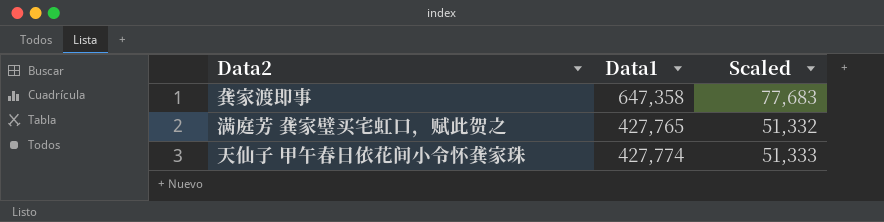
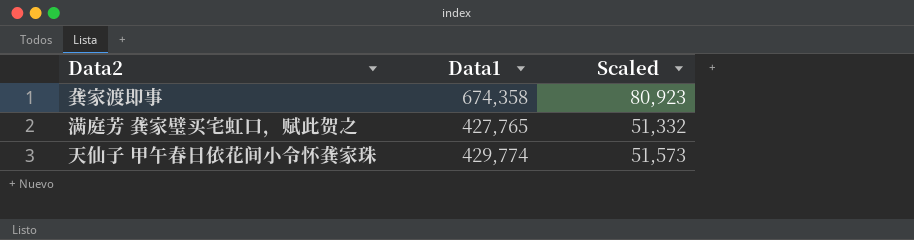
龚家渡即事 | Data1: 647,358 -> 674,358
龚家渡即事 | Scaled: 77,683 -> 80,923
天仙子 甲午春日依花间小令怀龚家珠 | Data1: 427,774 -> 429,774
天仙子 甲午春日依花间小令怀龚家珠 | Scaled: 51,333 -> 51,573

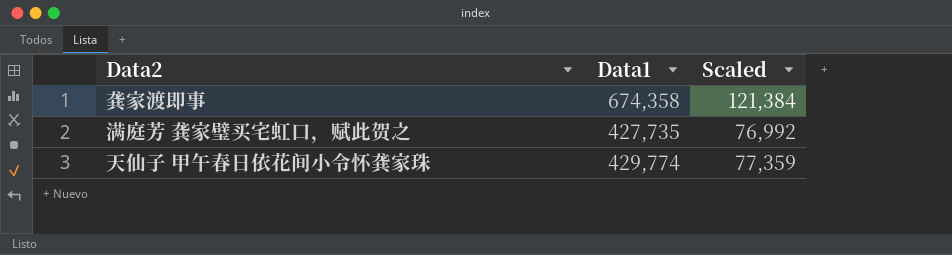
column Scaled | formula: [Data1] * 0.12 -> [Data1] * 0.18
满庭芳 龚家璧买宅虹口，赋此贺之 | Data1: 427,765 -> 427,735

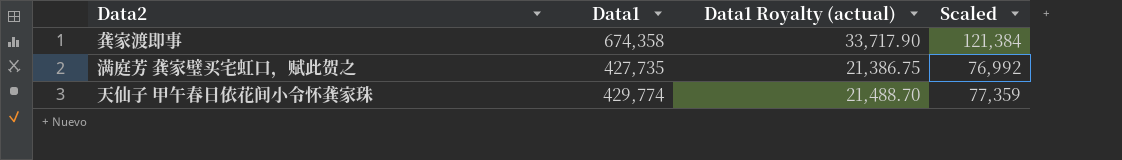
column Data1 Royalty (actual) | formula: none -> [Data1] * 0.05

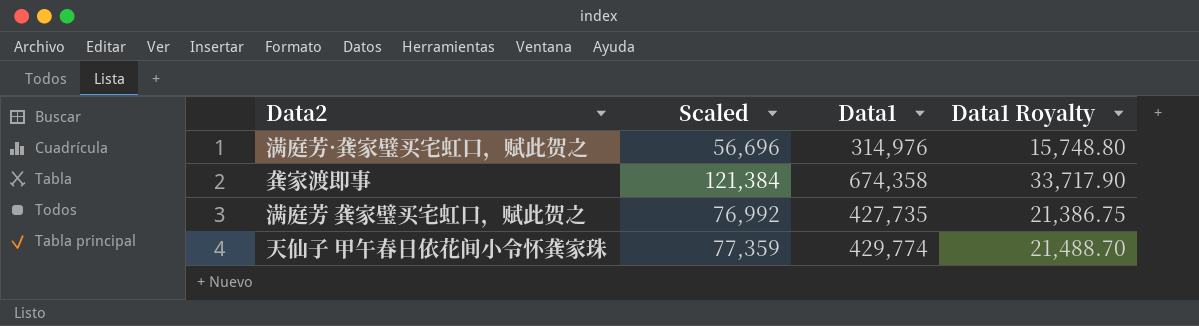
column Scaled | position: 4 -> 2
column name: Data1 Royalty (actual) -> Data1 Royalty
row 满庭芳·龚家璧买宅虹口，赋此贺之: none -> 56,696 | 314,976 | 15,748.80

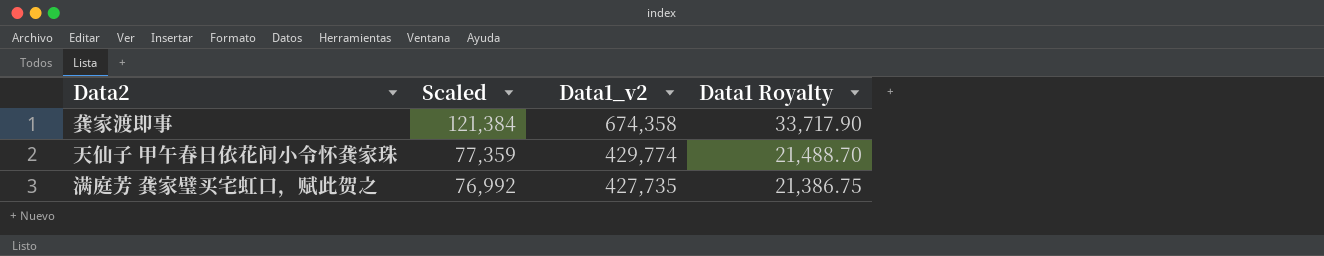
row order: none -> Scaled descending
column name: Data1 -> Data1_v2
row 满庭芳·龚家璧买宅虹口，赋此贺之: 56,696 | 314,976 | 15,748.80 -> none

